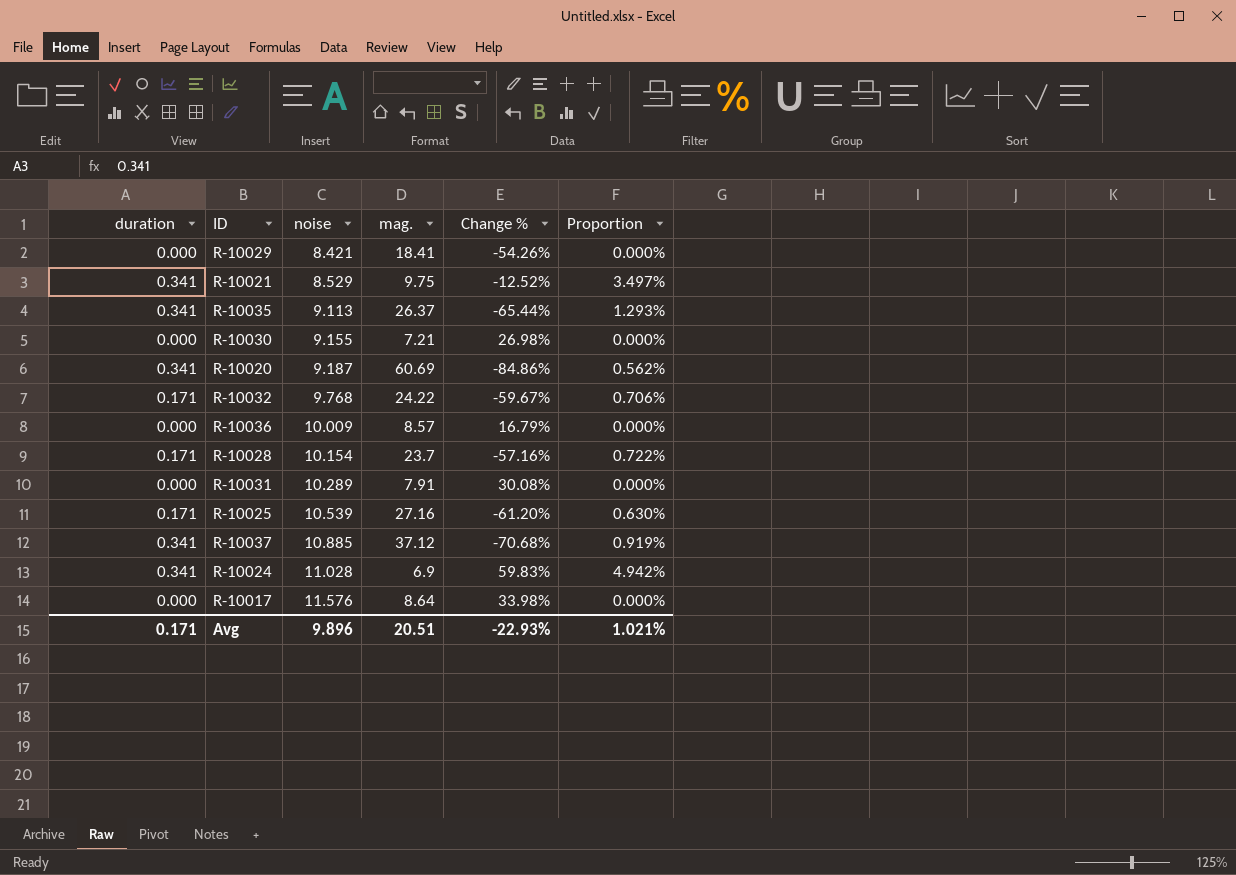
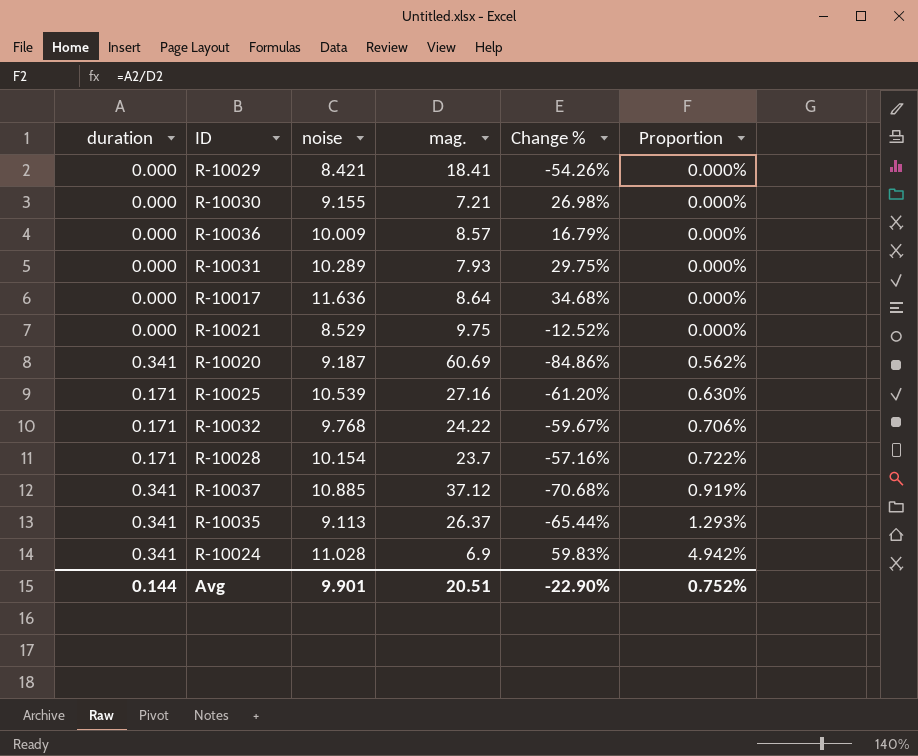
row order: noise ascending -> Proportion ascending
R-10031 | mag.: 7.91 -> 7.93
R-10031 | Change %: 30.08% -> 29.75%
R-10017 | noise: 11.576 -> 11.636
R-10017 | Change %: 33.98% -> 34.68%
R-10021 | duration: 0.341 -> 0.000
R-10021 | Proportion: 3.497% -> 0.000%
Avg | duration: 0.171 -> 0.144
Avg | noise: 9.896 -> 9.901
Avg | Change %: -22.93% -> -22.90%
Avg | Proportion: 1.021% -> 0.752%

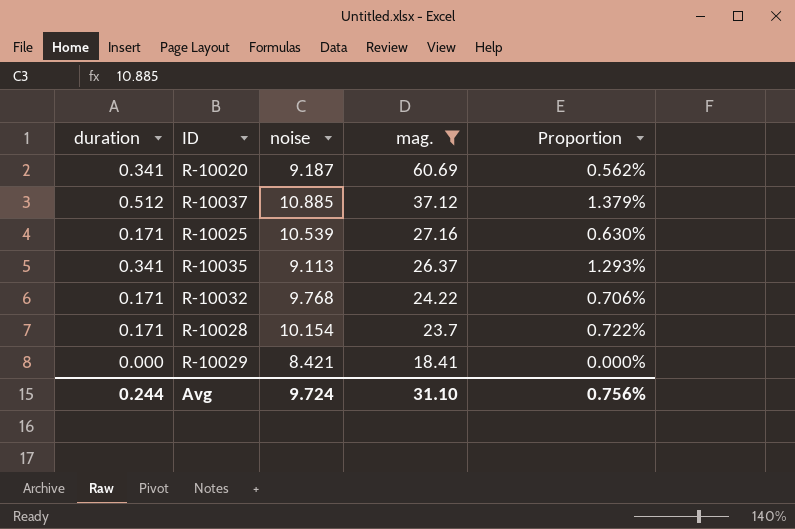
filter: none -> mag. >= 18.41
row order: Proportion ascending -> mag. descending
column Change % | formula: ([noise] - [mag.]) / [mag.] -> none
R-10037 | duration: 0.341 -> 0.512
R-10037 | Proportion: 0.919% -> 1.379%
Avg | duration: 0.144 -> 0.244
Avg | noise: 9.901 -> 9.724
Avg | mag.: 20.51 -> 31.10
Avg | Proportion: 0.752% -> 0.756%

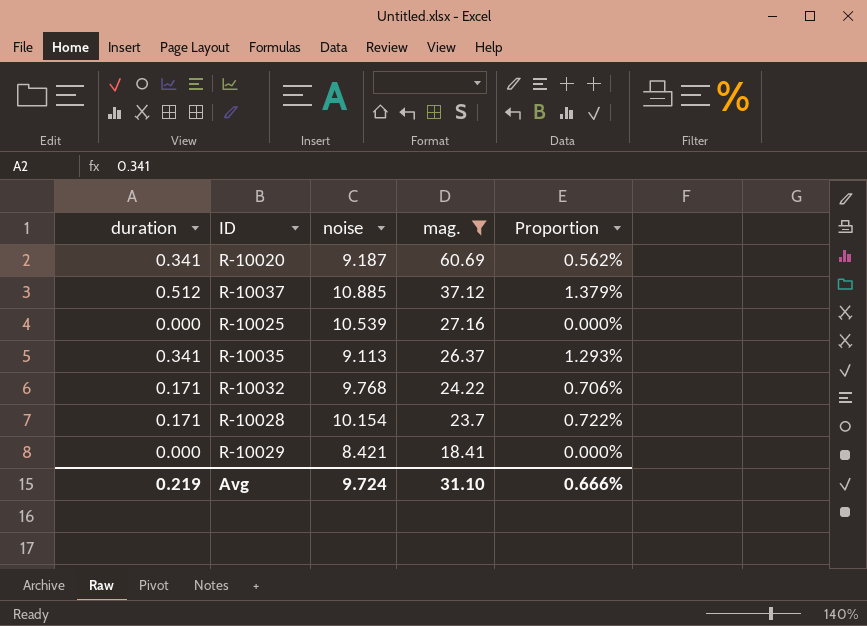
R-10025 | duration: 0.171 -> 0.000
R-10025 | Proportion: 0.630% -> 0.000%
Avg | duration: 0.244 -> 0.219
Avg | Proportion: 0.756% -> 0.666%

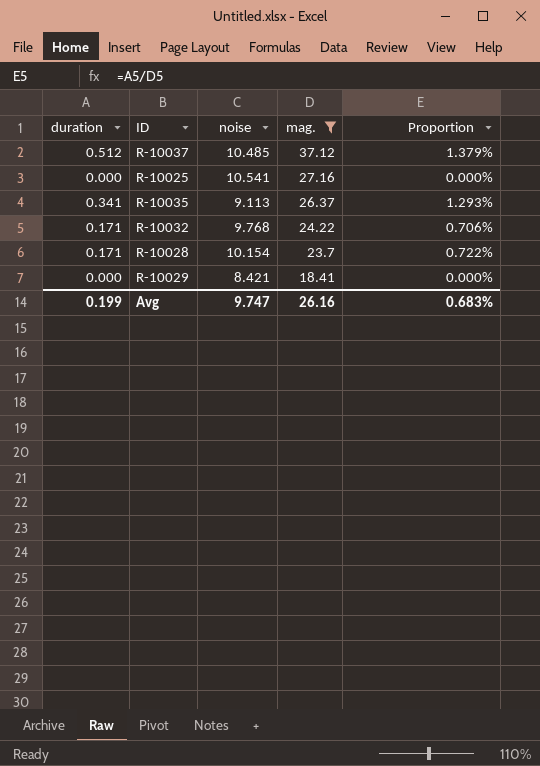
row R-10020: 0.341 | 9.187 | 60.69 | 0.562% -> none
R-10037 | noise: 10.885 -> 10.485
R-10025 | noise: 10.539 -> 10.541
Avg | duration: 0.219 -> 0.199
Avg | noise: 9.724 -> 9.747
Avg | mag.: 31.10 -> 26.16
Avg | Proportion: 0.666% -> 0.683%

